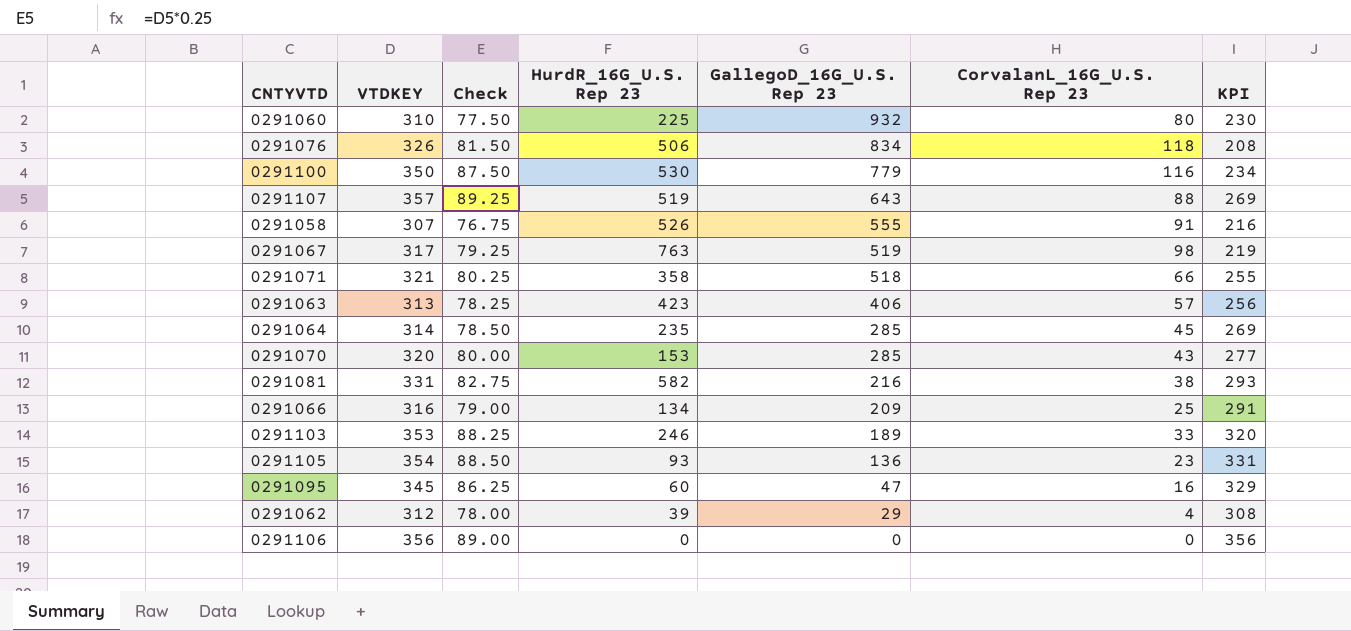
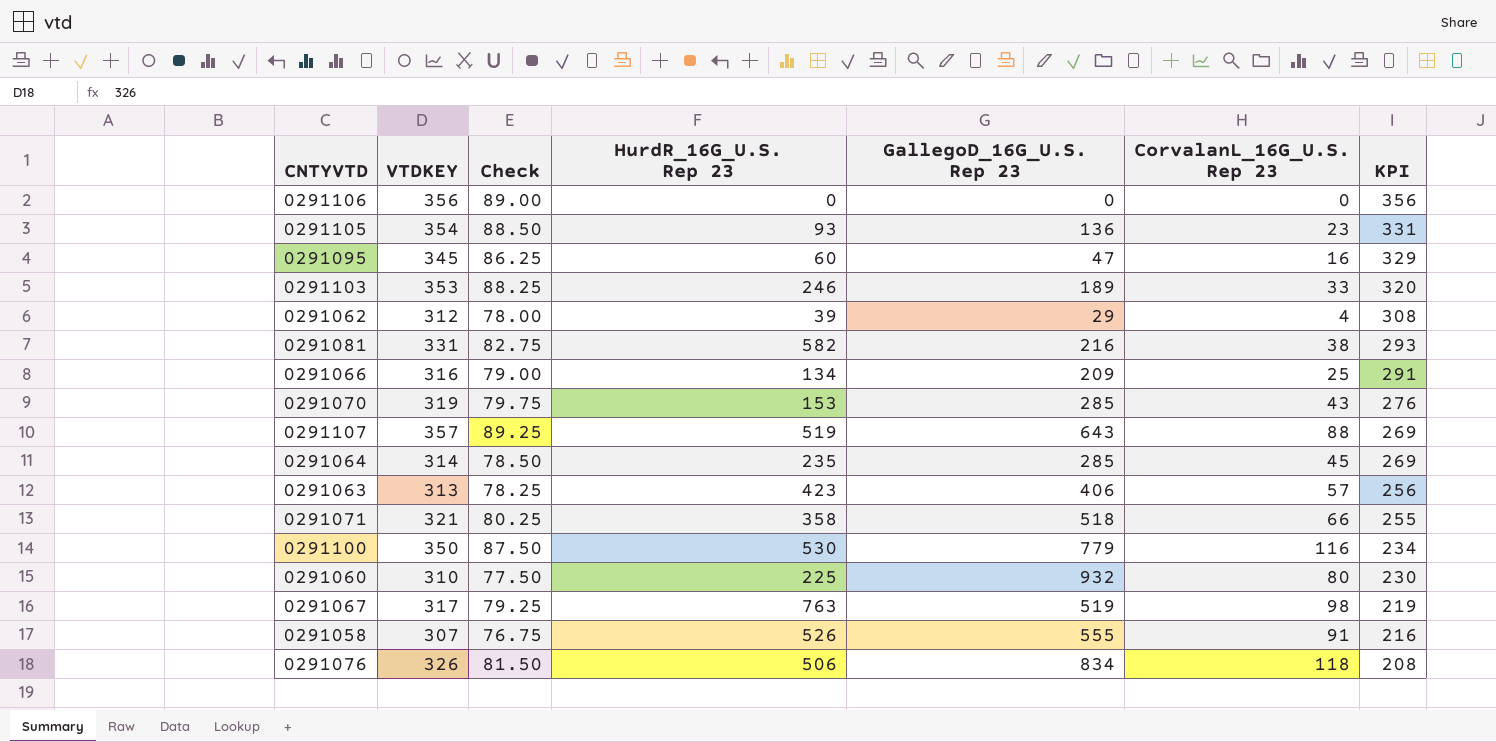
row order: GallegoD_16G_U.S. Rep 23 descending -> KPI descending
0291070 | VTDKEY: 320 -> 319
0291070 | Check: 80.00 -> 79.75
0291070 | KPI: 277 -> 276

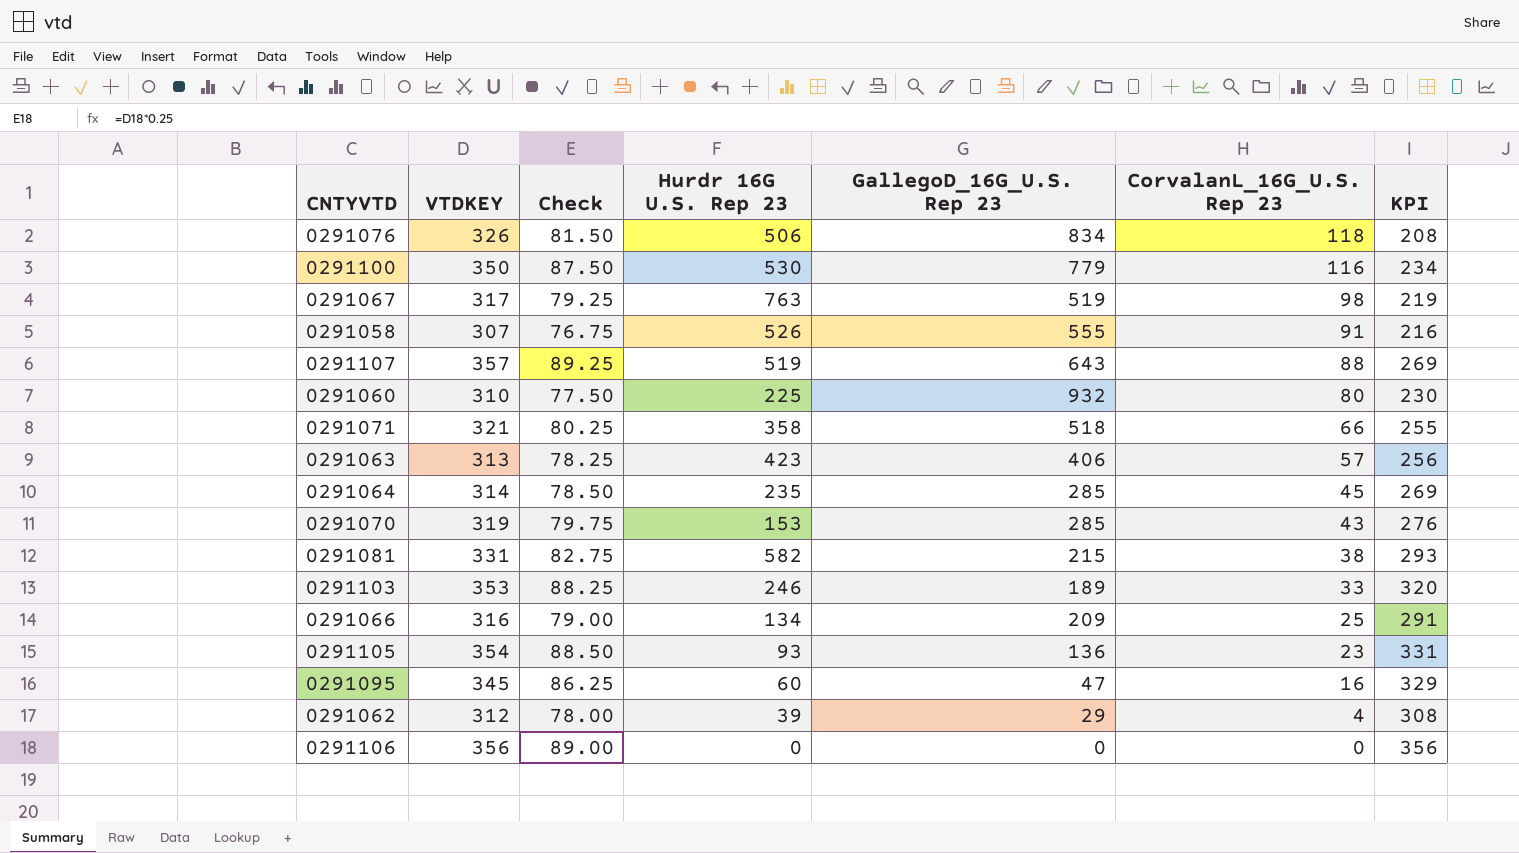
row order: KPI descending -> CorvalanL_16G_U.S. Rep 23 descending
column name: HurdR_16G_U.S. Rep 23 -> Hurdr 16G U.S. Rep 23
0291081 | GallegoD_16G_U.S. Rep 23: 216 -> 215

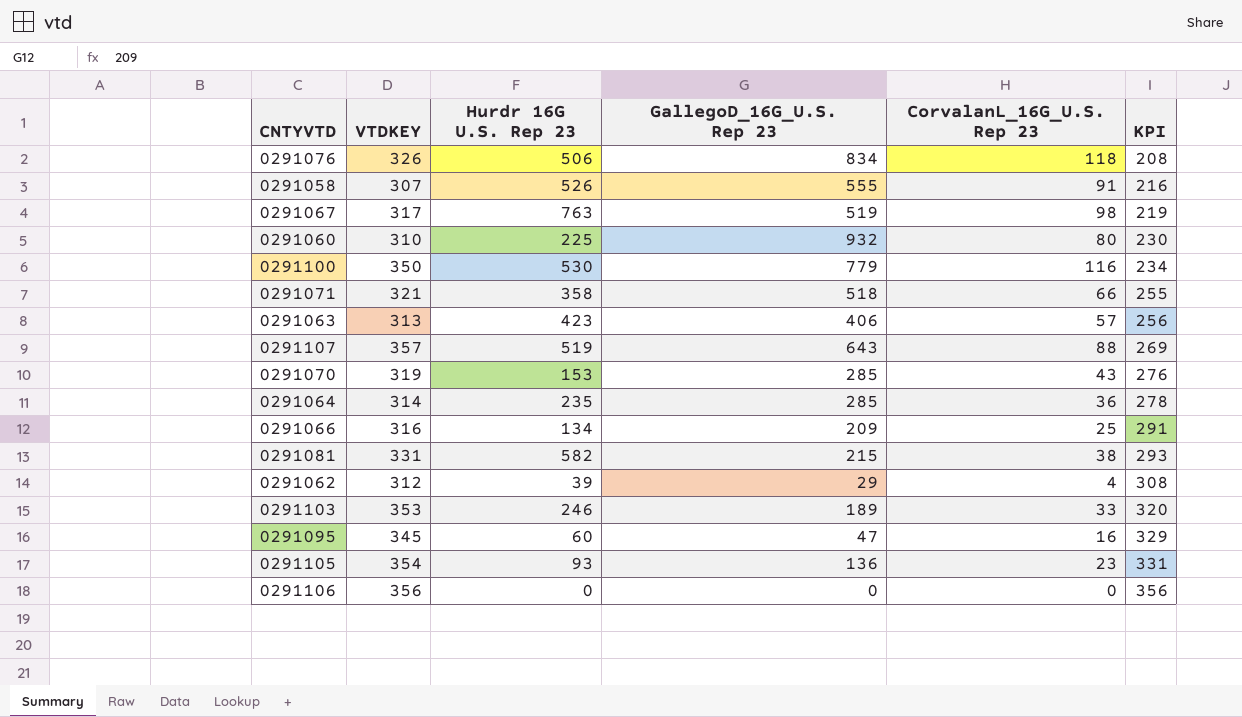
row order: CorvalanL_16G_U.S. Rep 23 descending -> KPI ascending
column Check | formula: [VTDKEY] * 0.25 -> none
0291064 | CorvalanL_16G_U.S. Rep 23: 45 -> 36
0291064 | KPI: 269 -> 278

